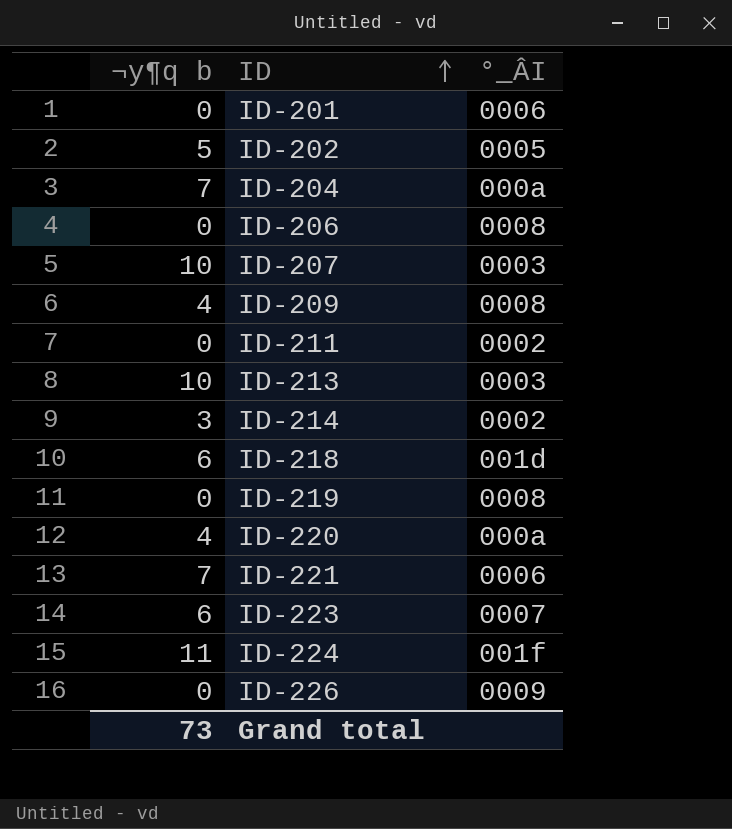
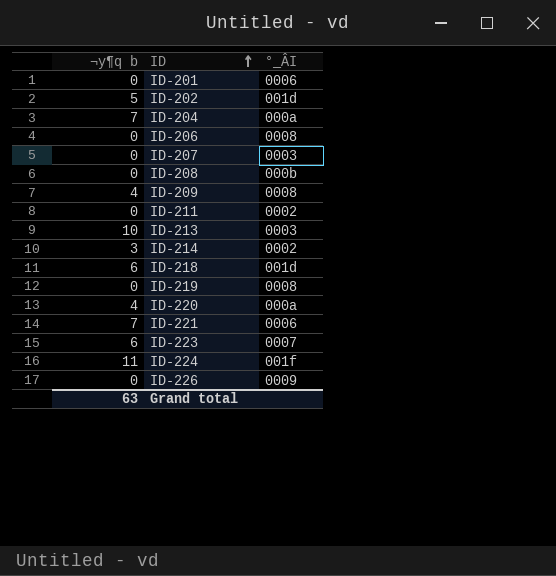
ID-202 | °_ÂI: 0005 -> 001d
ID-207 | ¬y¶q b: 10 -> 0
row ID-208: none -> 0 | 000b
Grand total | ¬y¶q b: 73 -> 63

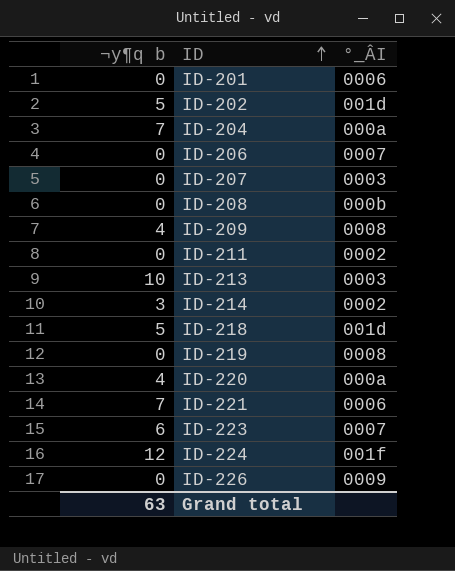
ID-206 | °_ÂI: 0008 -> 0007
ID-218 | ¬y¶q b: 6 -> 5
ID-224 | ¬y¶q b: 11 -> 12

